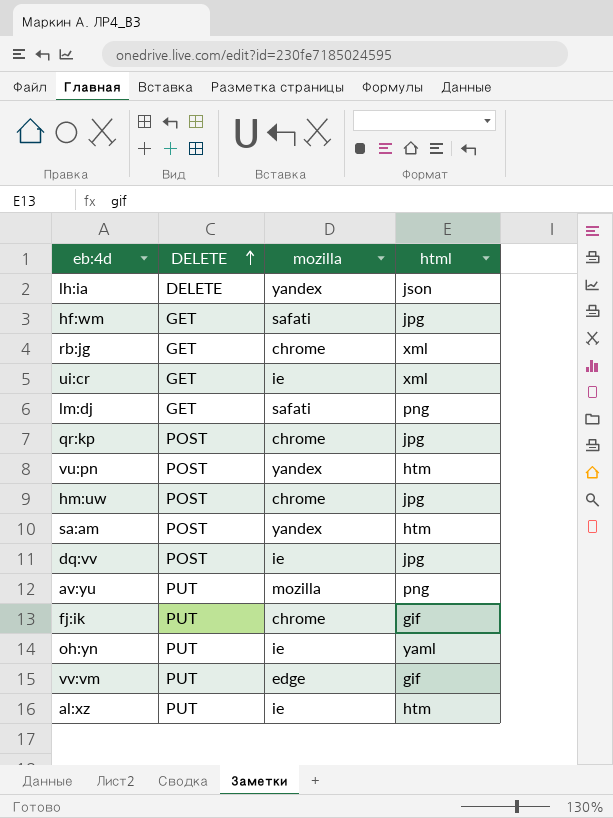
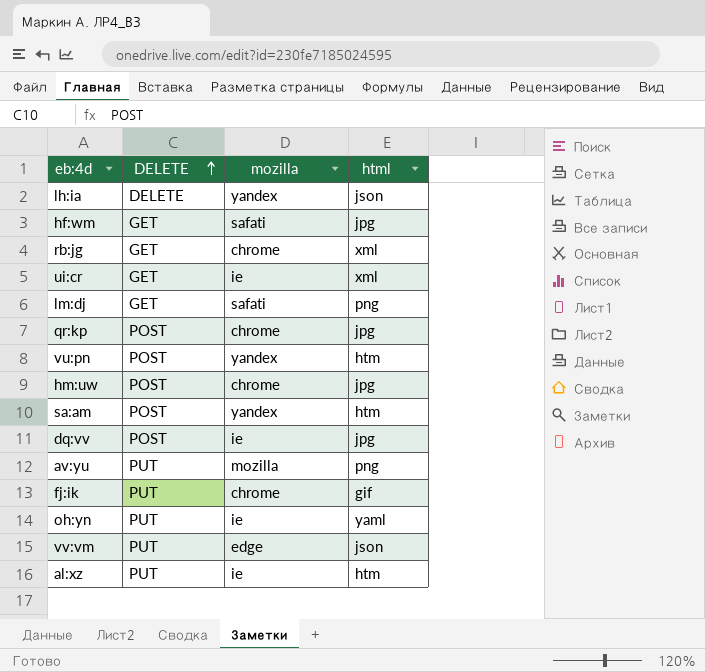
vv:vm | html: gif -> json

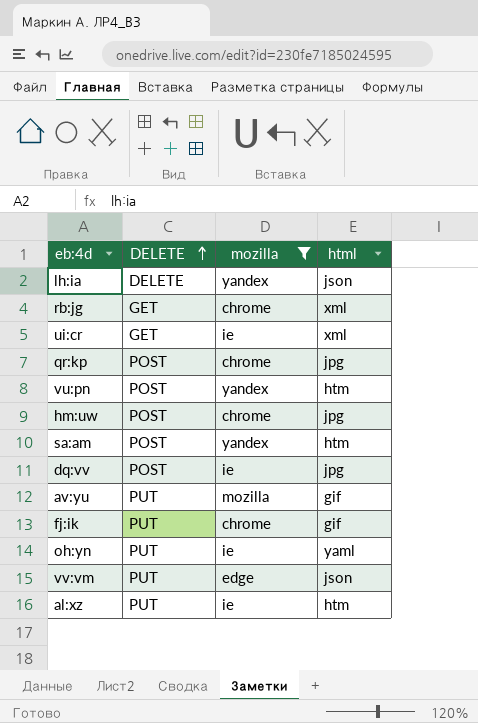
filter: none -> mozilla != safati
av:yu | html: png -> gif

